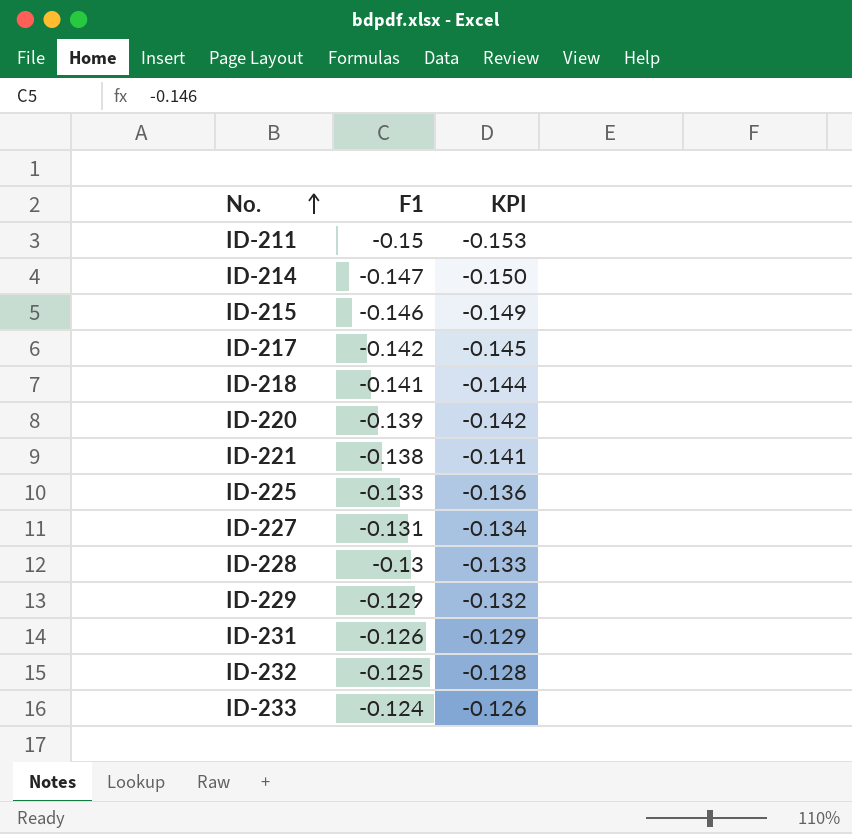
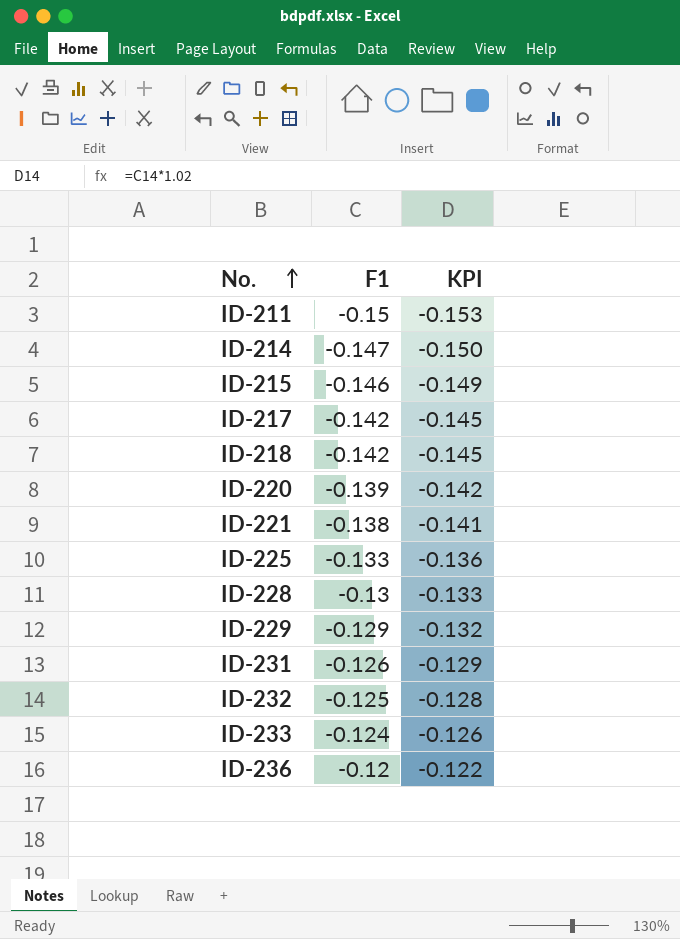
row ID-227: -0.131 | -0.134 -> none
ID-218 | F1: -0.141 -> -0.142
ID-218 | KPI: -0.144 -> -0.145
row ID-236: none -> -0.12 | -0.122

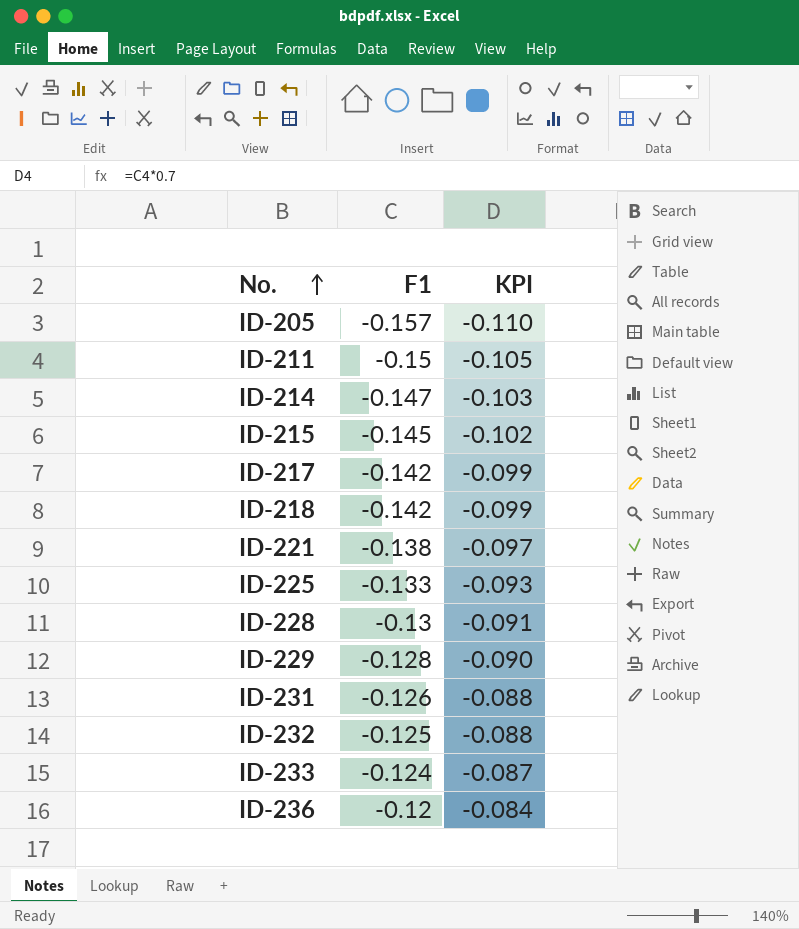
column KPI | formula: [F1] * 1.02 -> [F1] * 0.7
row ID-220: -0.139 | -0.142 -> none
row ID-205: none -> -0.157 | -0.110
ID-215 | F1: -0.146 -> -0.145
ID-229 | F1: -0.129 -> -0.128

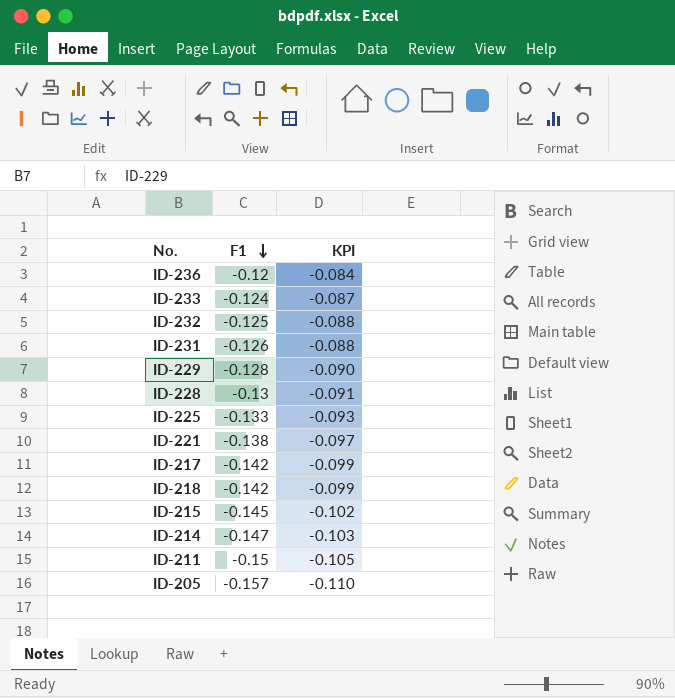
row order: No. ascending -> F1 descending

